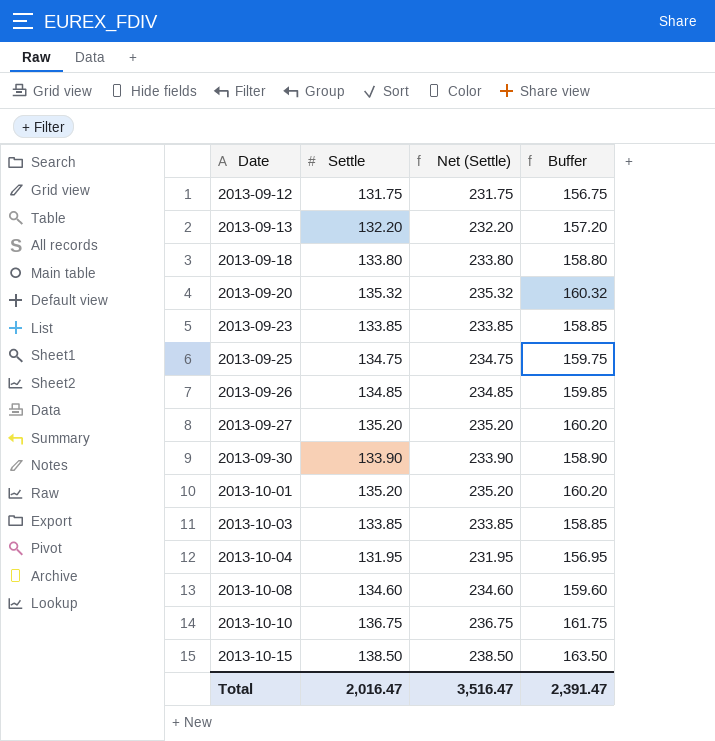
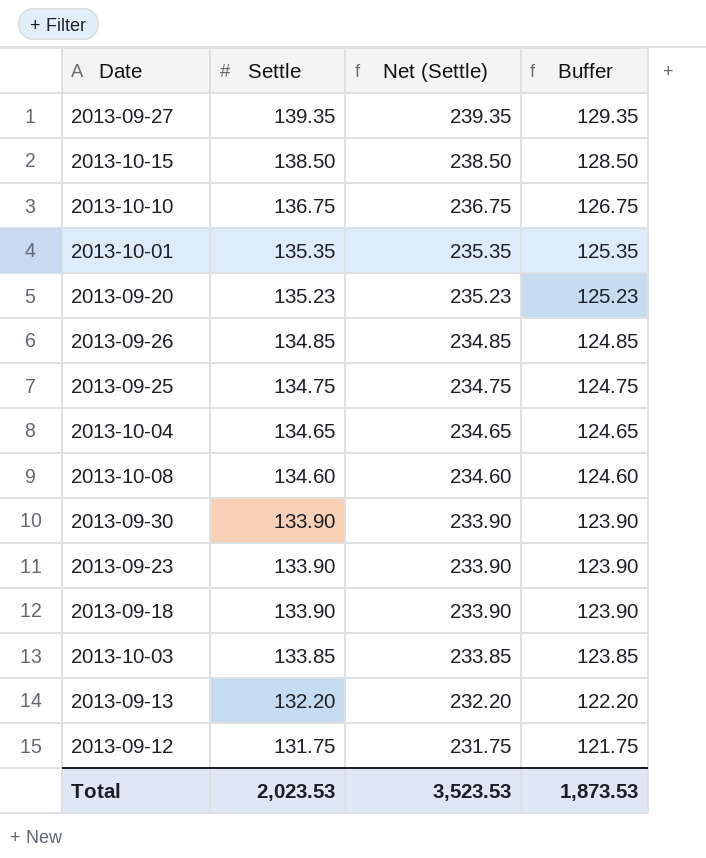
row order: Date ascending -> Settle descending
column Buffer | formula: [Settle] + 25 -> [Settle] - 10
2013-09-27 | Settle: 135.20 -> 139.35
2013-09-27 | Net (Settle): 235.20 -> 239.35
2013-10-01 | Settle: 135.20 -> 135.35
2013-10-01 | Net (Settle): 235.20 -> 235.35
2013-09-20 | Settle: 135.32 -> 135.23
2013-09-20 | Net (Settle): 235.32 -> 235.23
2013-10-04 | Settle: 131.95 -> 134.65
2013-10-04 | Net (Settle): 231.95 -> 234.65
2013-09-23 | Settle: 133.85 -> 133.90
2013-09-23 | Net (Settle): 233.85 -> 233.90
2013-09-18 | Settle: 133.80 -> 133.90
2013-09-18 | Net (Settle): 233.80 -> 233.90
Total | Settle: 2,016.47 -> 2,023.53
Total | Net (Settle): 3,516.47 -> 3,523.53
Total | Buffer: 2,391.47 -> 1,873.53

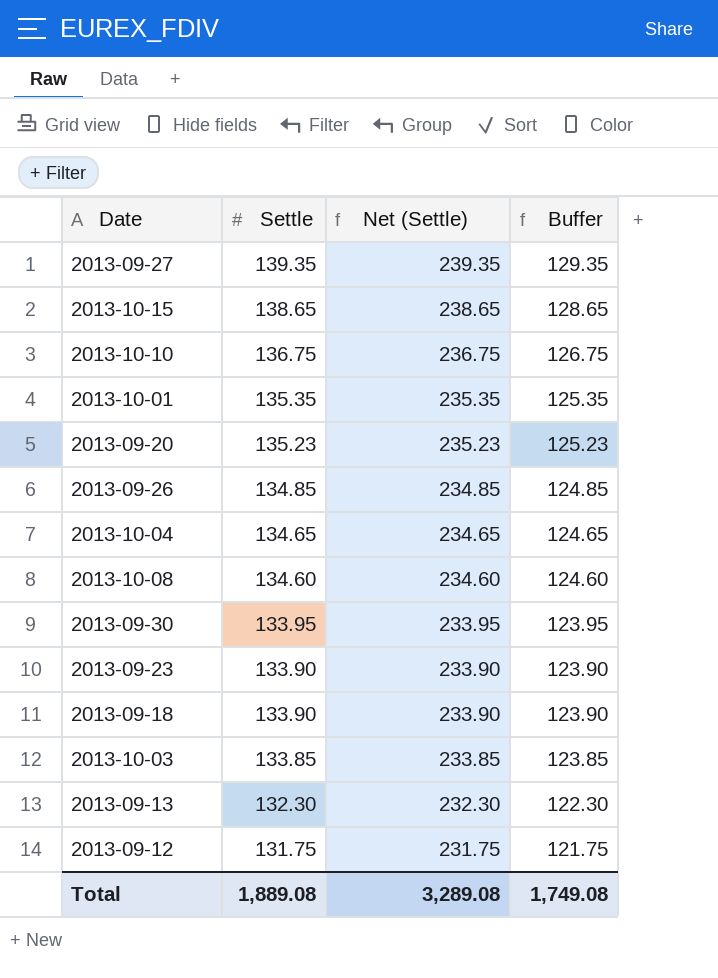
row 2013-09-25: 134.75 | 234.75 | 124.75 -> none
2013-10-15 | Settle: 138.50 -> 138.65
2013-10-15 | Net (Settle): 238.50 -> 238.65
2013-10-15 | Buffer: 128.50 -> 128.65
2013-09-30 | Settle: 133.90 -> 133.95
2013-09-30 | Net (Settle): 233.90 -> 233.95
2013-09-30 | Buffer: 123.90 -> 123.95
2013-09-13 | Settle: 132.20 -> 132.30
2013-09-13 | Net (Settle): 232.20 -> 232.30
2013-09-13 | Buffer: 122.20 -> 122.30
Total | Settle: 2,023.53 -> 1,889.08
Total | Net (Settle): 3,523.53 -> 3,289.08
Total | Buffer: 1,873.53 -> 1,749.08

